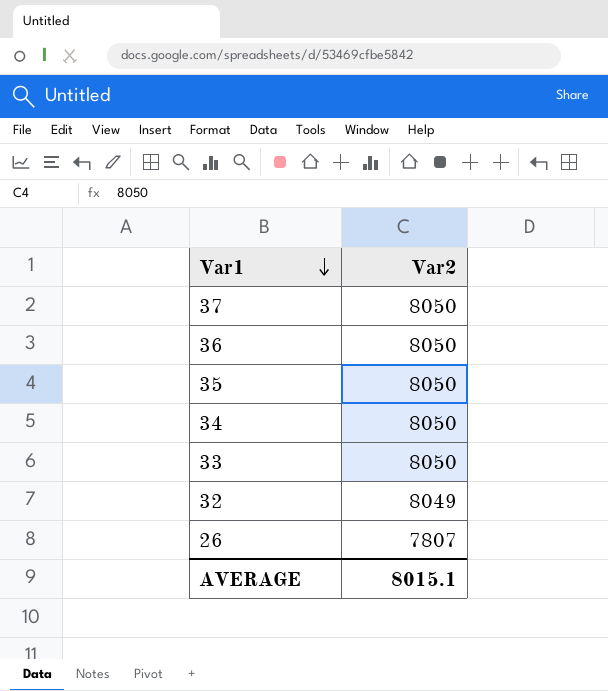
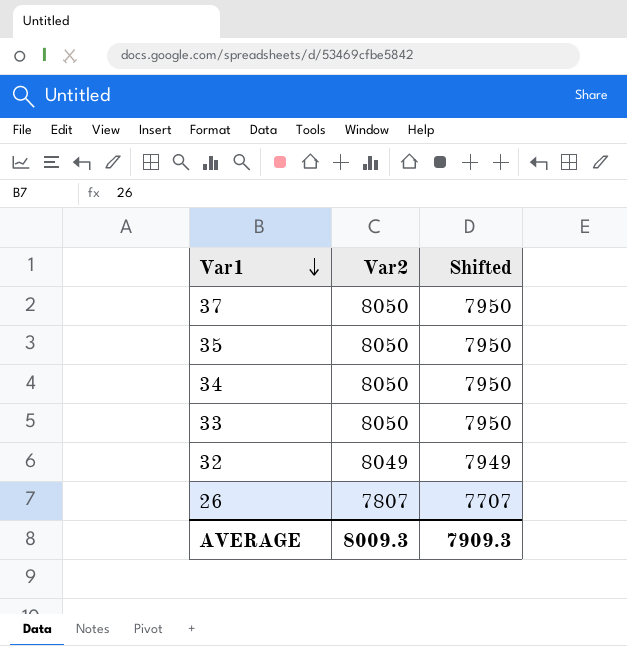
column Shifted | formula: none -> [Var2] - 100
row 36: 8050 -> none
AVERAGE | Var2: 8015.1 -> 8009.3

